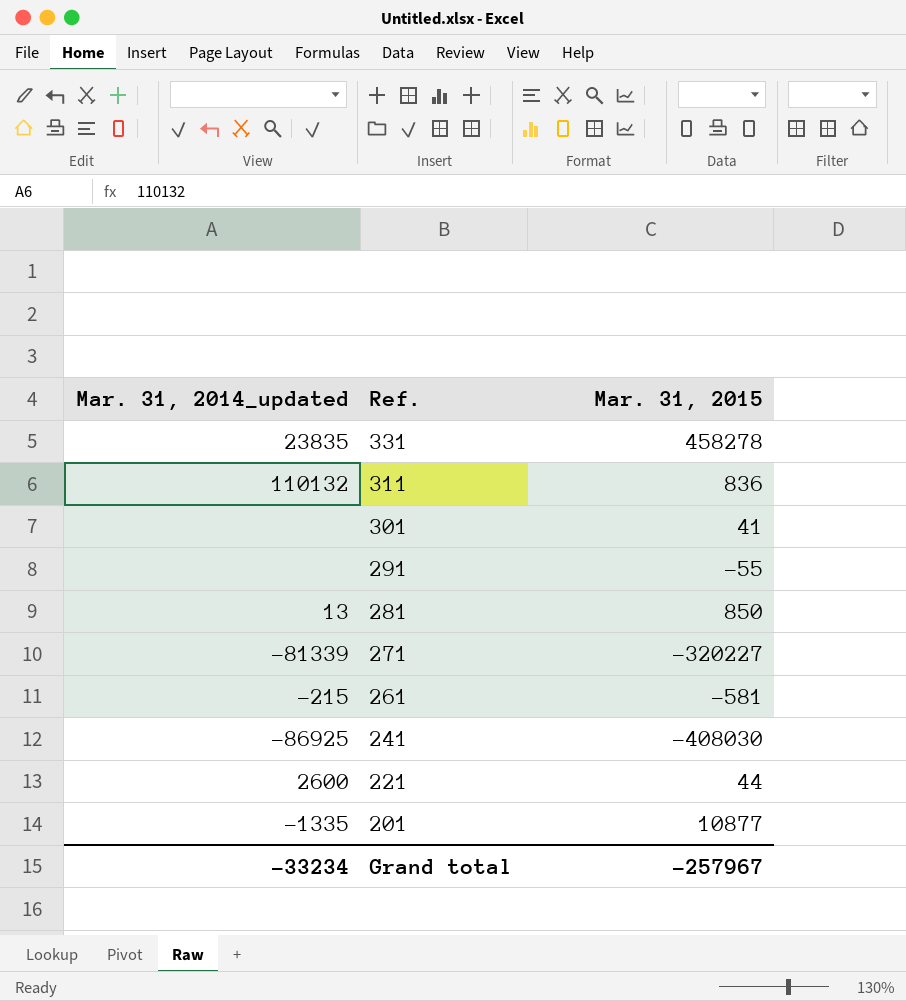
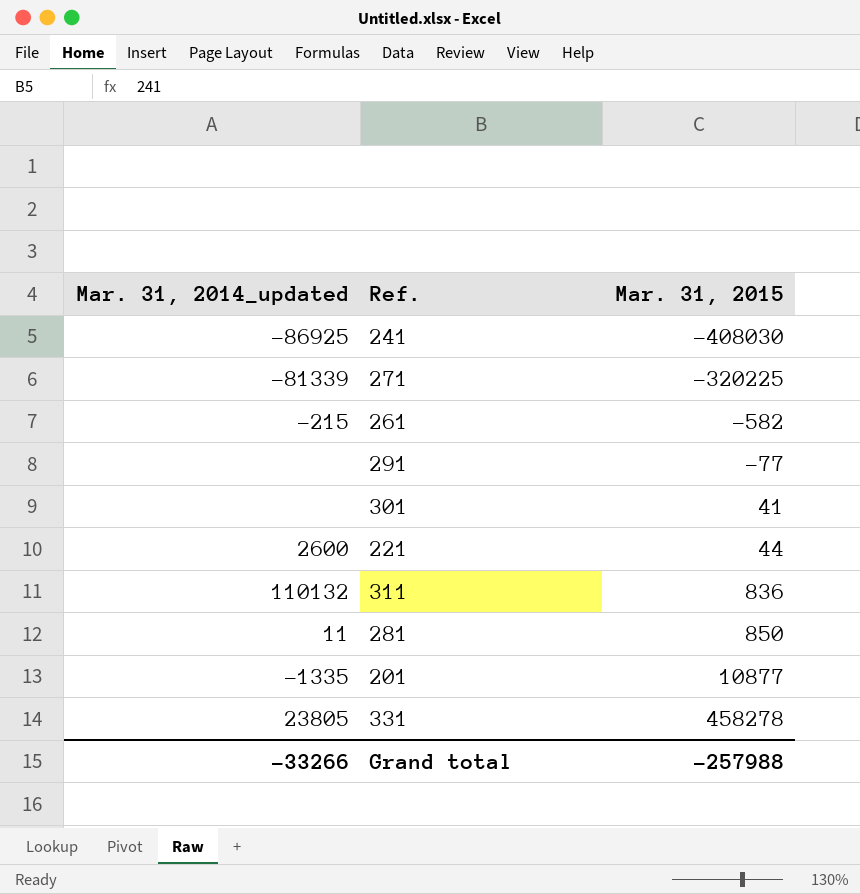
row order: Ref. descending -> Mar. 31, 2015 ascending
271 | Mar. 31, 2015: -320227 -> -320225
261 | Mar. 31, 2015: -581 -> -582
291 | Mar. 31, 2015: -55 -> -77
281 | Mar. 31, 2014_updated: 13 -> 11
331 | Mar. 31, 2014_updated: 23835 -> 23805
Grand total | Mar. 31, 2014_updated: -33234 -> -33266
Grand total | Mar. 31, 2015: -257967 -> -257988

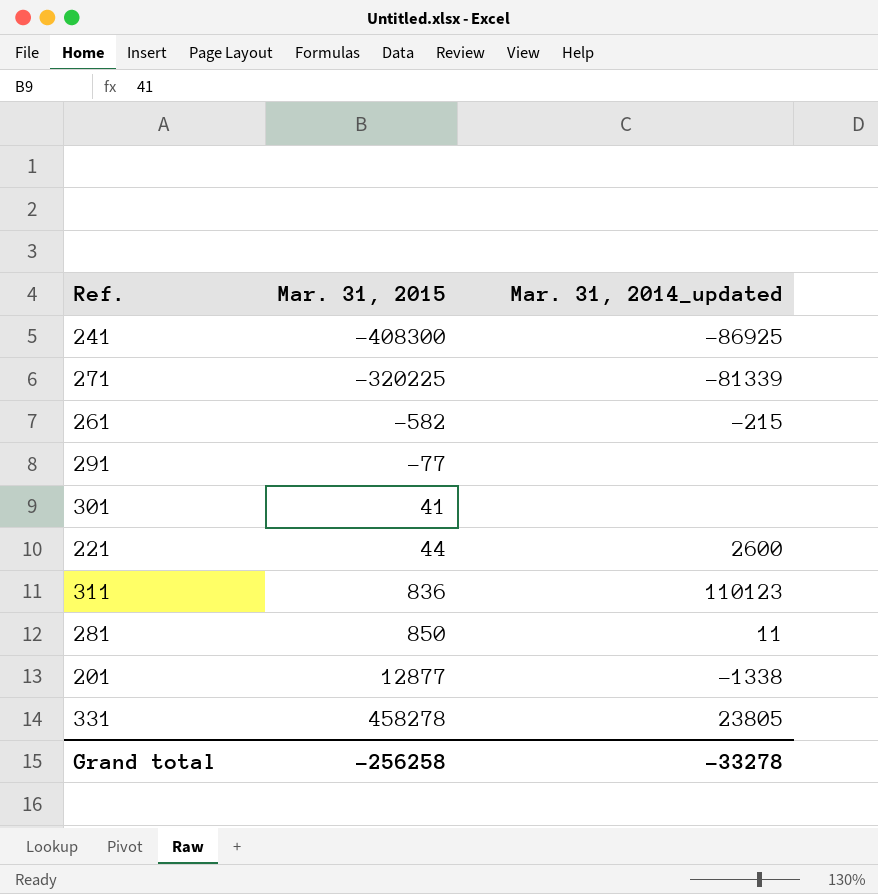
column Mar. 31, 2014_updated | position: 1 -> 3
241 | Mar. 31, 2015: -408030 -> -408300
311 | Mar. 31, 2014_updated: 110132 -> 110123
201 | Mar. 31, 2015: 10877 -> 12877
201 | Mar. 31, 2014_updated: -1335 -> -1338
Grand total | Mar. 31, 2015: -257988 -> -256258
Grand total | Mar. 31, 2014_updated: -33266 -> -33278

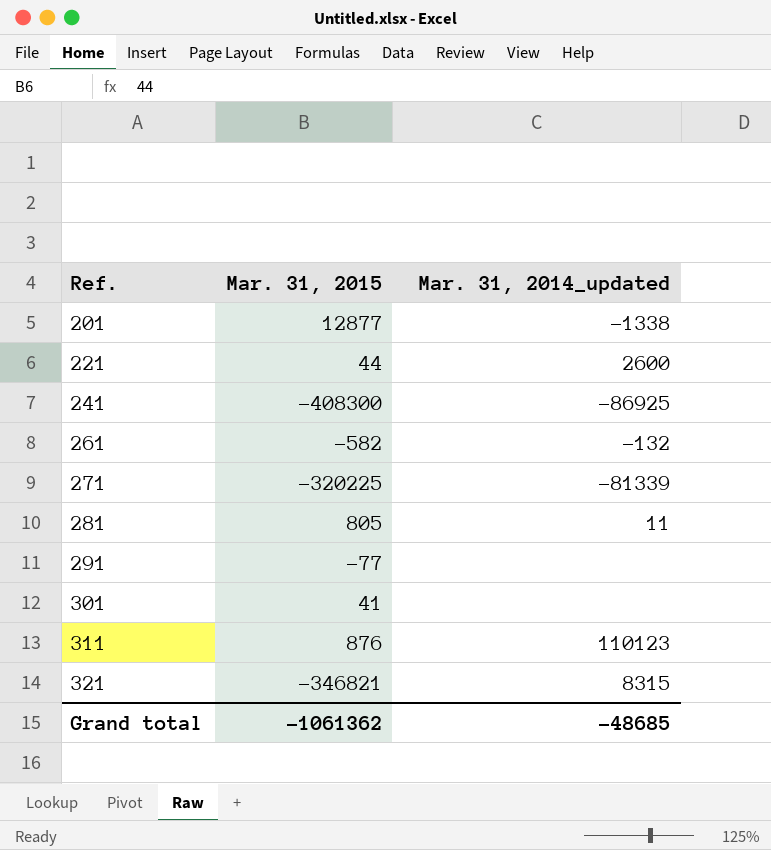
row order: Mar. 31, 2015 ascending -> Ref. ascending
row 331: 458278 | 23805 -> none
261 | Mar. 31, 2014_updated: -215 -> -132
281 | Mar. 31, 2015: 850 -> 805
311 | Mar. 31, 2015: 836 -> 876
row 321: none -> -346821 | 8315
Grand total | Mar. 31, 2015: -256258 -> -1061362
Grand total | Mar. 31, 2014_updated: -33278 -> -48685

